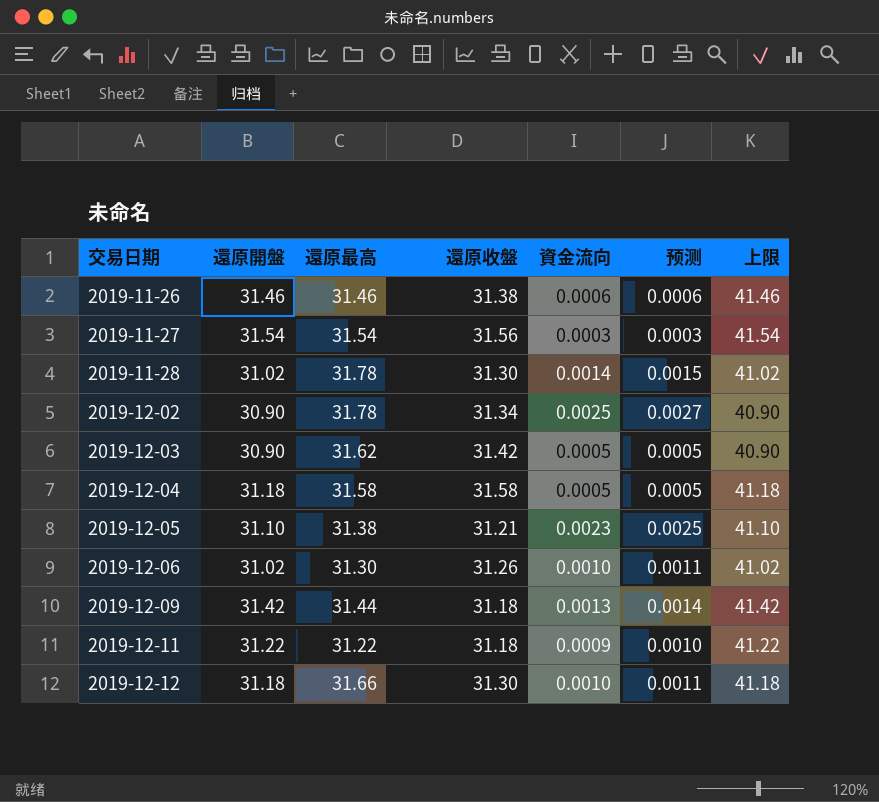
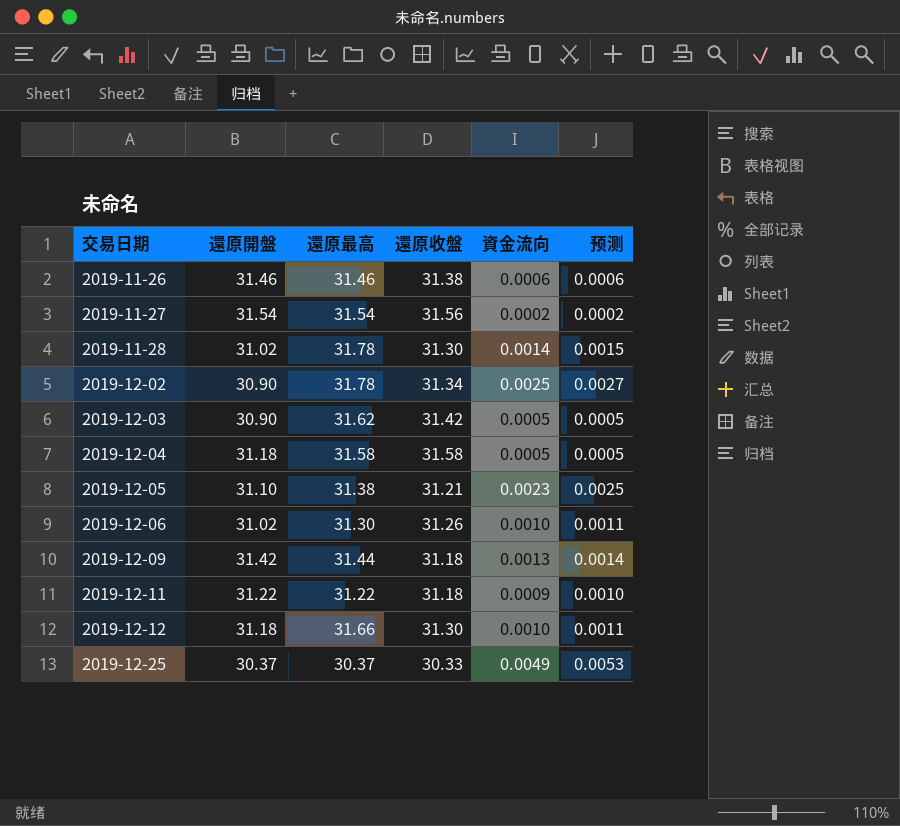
column 上限 | formula: [還原開盤] + 10 -> none
2019-11-27 | 資金流向: 0.0003 -> 0.0002
2019-11-27 | 预测: 0.0003 -> 0.0002
row 2019-12-25: none -> 30.37 | 30.37 | 30.33 | 0.0049 | 0.0053

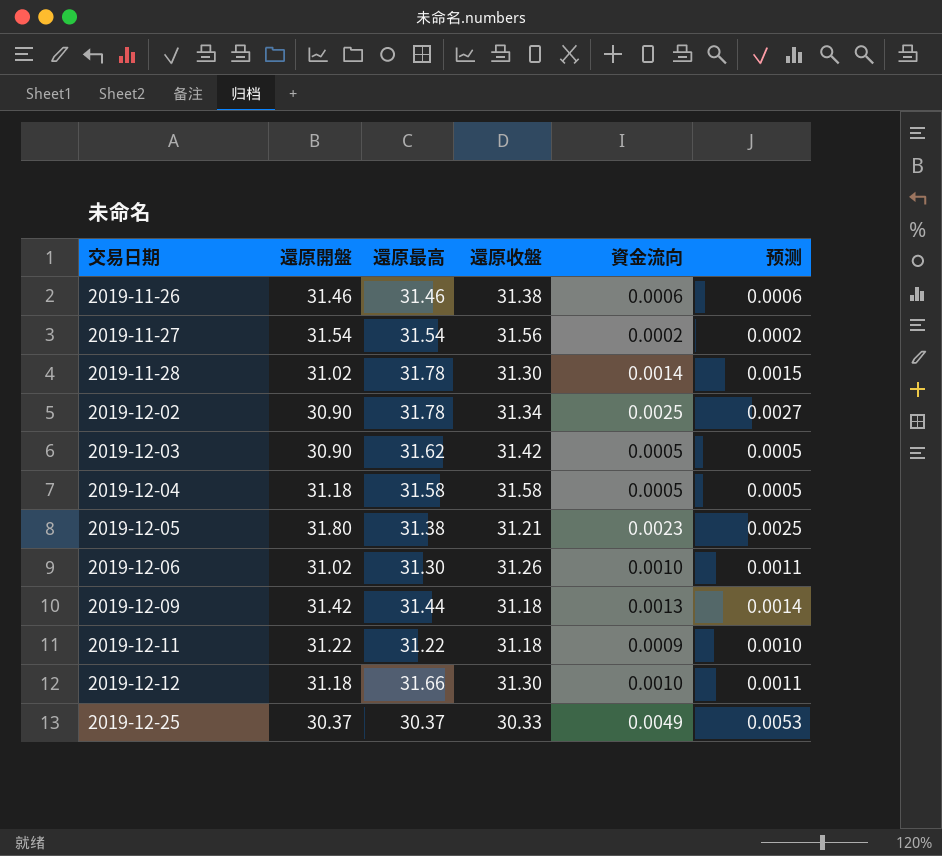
2019-12-05 | 還原開盤: 31.10 -> 31.80

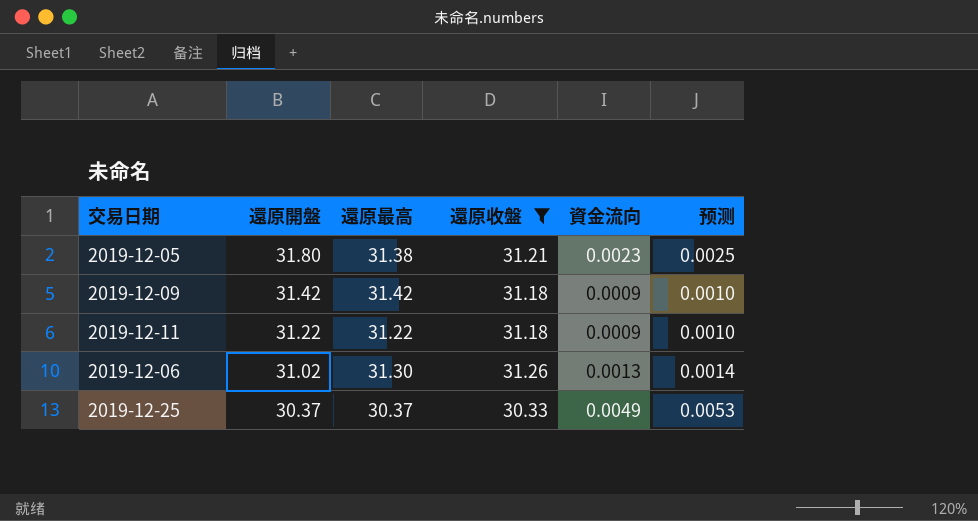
filter: none -> 還原收盤 <= 31.26
row order: 交易日期 ascending -> 還原開盤 descending
2019-12-09 | 還原最高: 31.44 -> 31.42
2019-12-09 | 資金流向: 0.0013 -> 0.0009
2019-12-09 | 预测: 0.0014 -> 0.0010
2019-12-06 | 資金流向: 0.0010 -> 0.0013
2019-12-06 | 预测: 0.0011 -> 0.0014

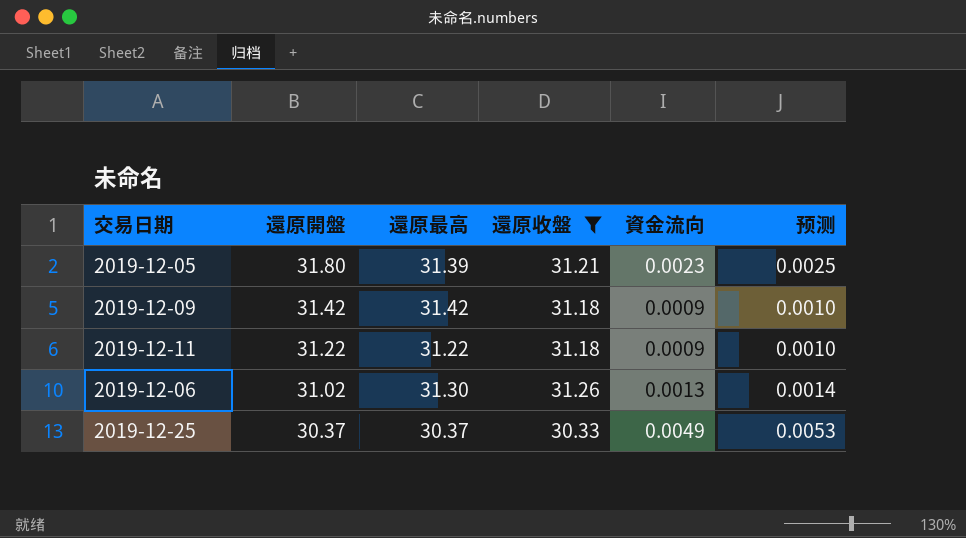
2019-12-05 | 還原最高: 31.38 -> 31.39

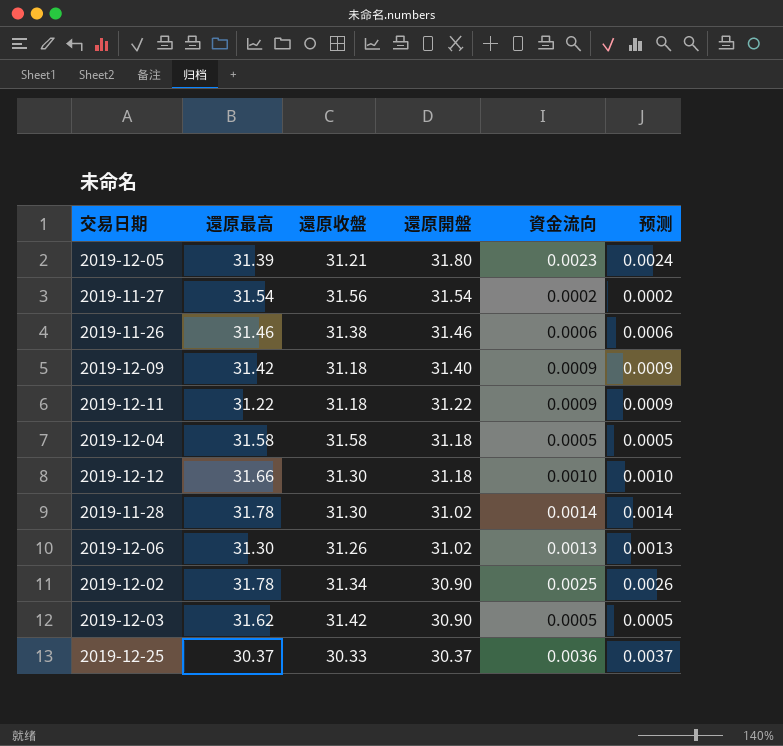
filter: 還原收盤 <= 31.26 -> none
column 還原開盤 | position: 2 -> 4
column 预测 | formula: [資金流向] * 1.08 -> [資金流向] * 1.03
2019-12-09 | 還原開盤: 31.42 -> 31.40
2019-12-25 | 資金流向: 0.0049 -> 0.0036

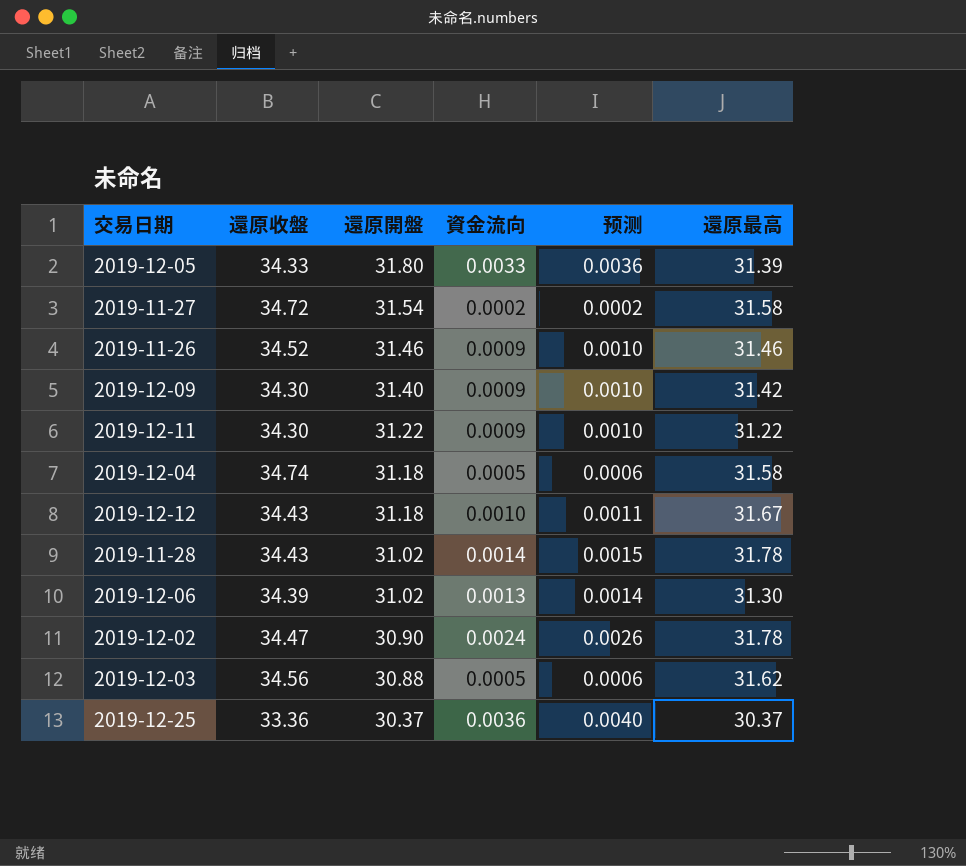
column 预测 | formula: [資金流向] * 1.03 -> [資金流向] * 1.1
column 還原最高 | position: 2 -> 6
2019-12-05 | 還原收盤: 31.21 -> 34.33
2019-12-05 | 資金流向: 0.0023 -> 0.0033
2019-11-27 | 還原收盤: 31.56 -> 34.72
2019-11-27 | 還原最高: 31.54 -> 31.58
2019-11-26 | 還原收盤: 31.38 -> 34.52
2019-11-26 | 資金流向: 0.0006 -> 0.0009
2019-12-09 | 還原收盤: 31.18 -> 34.30
2019-12-11 | 還原收盤: 31.18 -> 34.30
2019-12-04 | 還原收盤: 31.58 -> 34.74
2019-12-12 | 還原收盤: 31.30 -> 34.43
2019-12-12 | 還原最高: 31.66 -> 31.67
2019-11-28 | 還原收盤: 31.30 -> 34.43
2019-12-06 | 還原收盤: 31.26 -> 34.39
2019-12-02 | 還原收盤: 31.34 -> 34.47
2019-12-02 | 資金流向: 0.0025 -> 0.0024
2019-12-03 | 還原收盤: 31.42 -> 34.56
2019-12-03 | 還原開盤: 30.90 -> 30.88
2019-12-25 | 還原收盤: 30.33 -> 33.36

